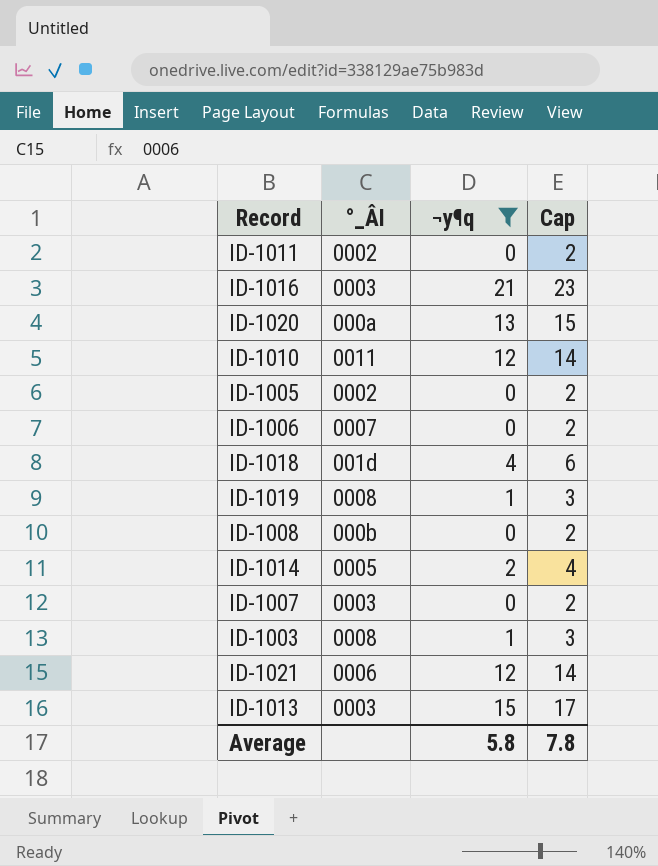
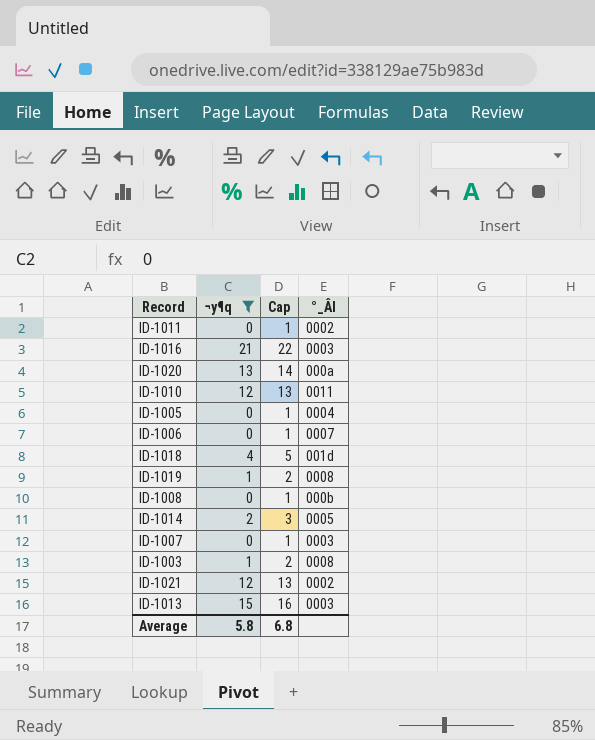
column Cap | formula: [¬y¶q] + 2 -> [¬y¶q] + 1
column °_ÂI | position: 2 -> 4
ID-1005 | °_ÂI: 0002 -> 0004
ID-1021 | °_ÂI: 0006 -> 0002
Average | Cap: 7.8 -> 6.8

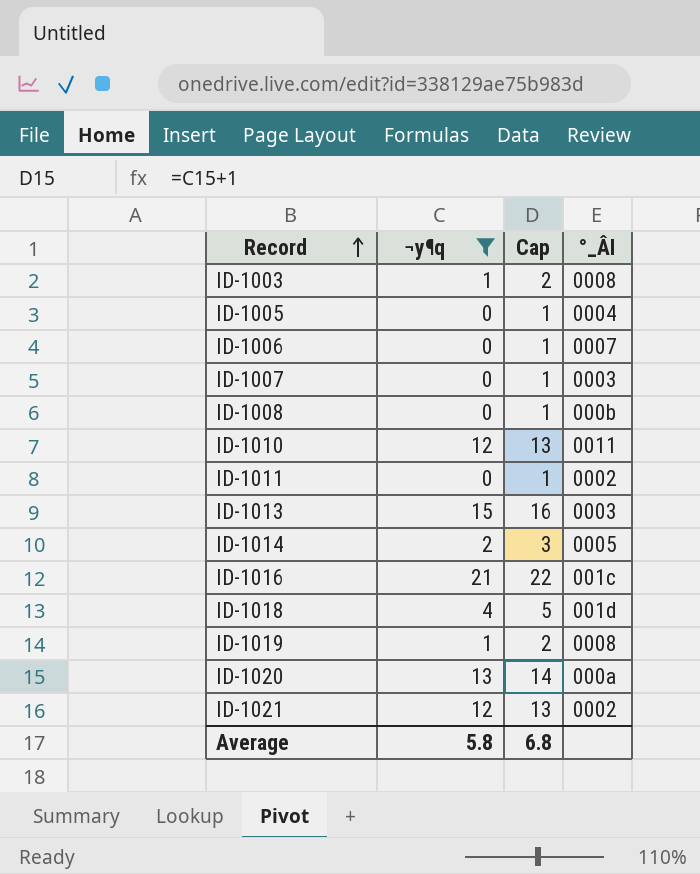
row order: none -> Record ascending
ID-1016 | °_ÂI: 0003 -> 001c

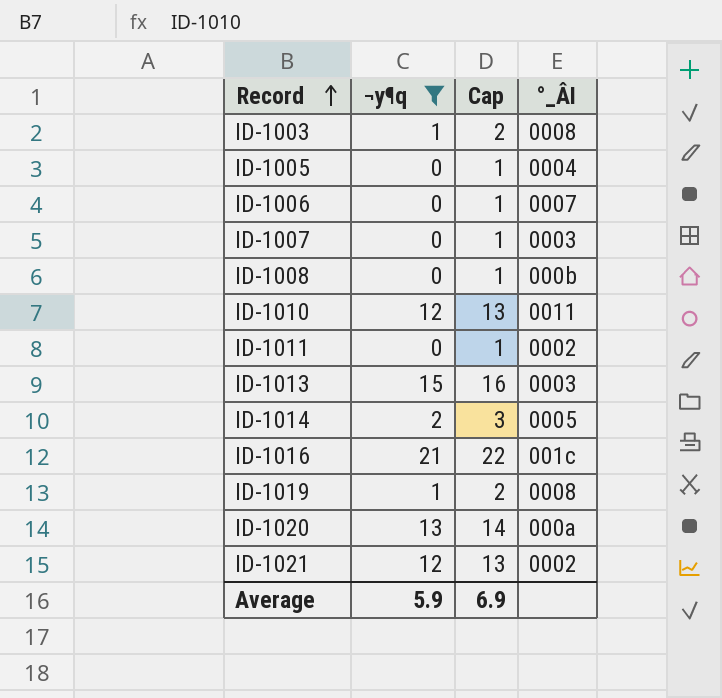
row ID-1018: 4 | 5 | 001d -> none
Average | ¬y¶q: 5.8 -> 5.9
Average | Cap: 6.8 -> 6.9

